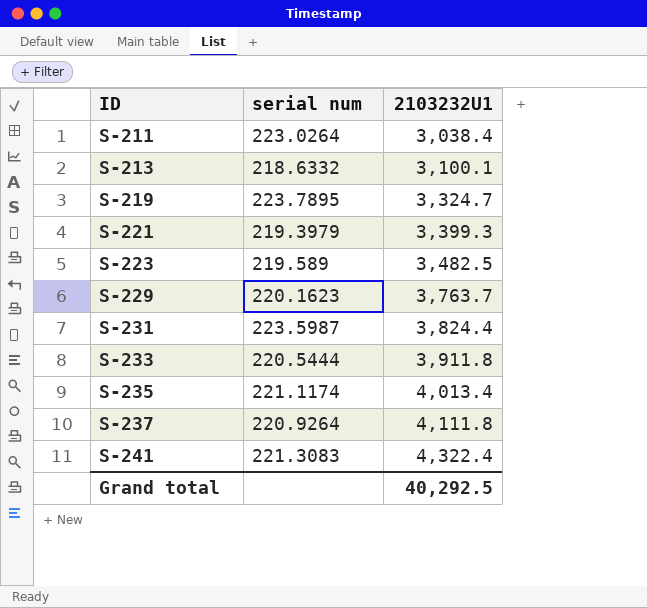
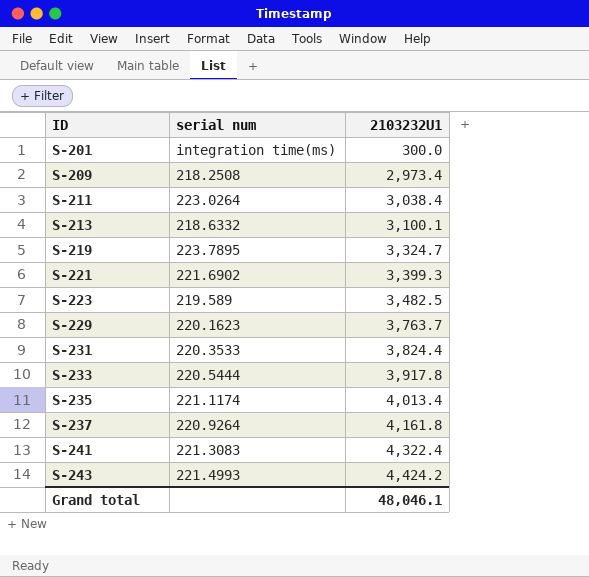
row S-201: none -> integration time(ms) | 300.0
row S-209: none -> 218.2508 | 2,973.4
S-221 | serial num: 219.3979 -> 221.6902
S-231 | serial num: 223.5987 -> 220.3533
S-233 | 2103232U1: 3,911.8 -> 3,917.8
S-237 | 2103232U1: 4,111.8 -> 4,161.8
row S-243: none -> 221.4993 | 4,424.2
Grand total | 2103232U1: 40,292.5 -> 48,046.1

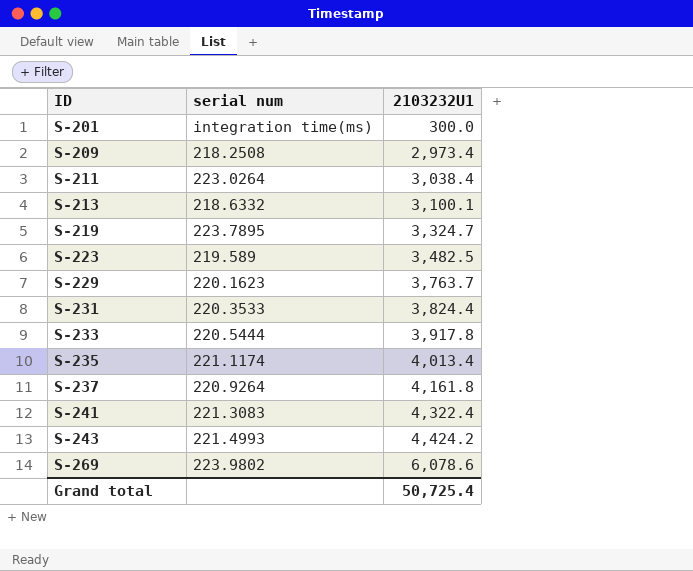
row S-221: 221.6902 | 3,399.3 -> none
row S-269: none -> 223.9802 | 6,078.6
Grand total | 2103232U1: 48,046.1 -> 50,725.4

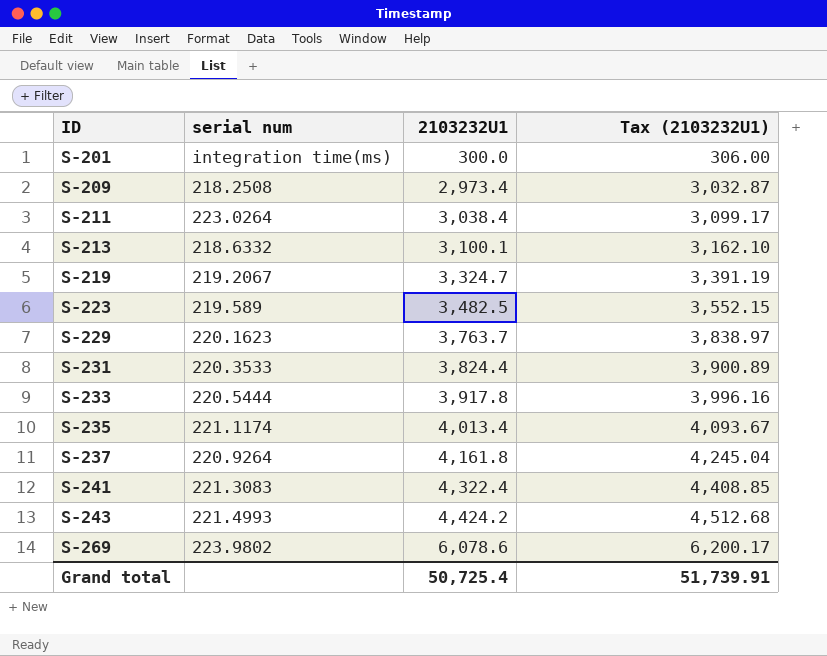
column Tax (2103232U1) | formula: none -> [2103232U1] * 1.02
S-219 | serial num: 223.7895 -> 219.2067

